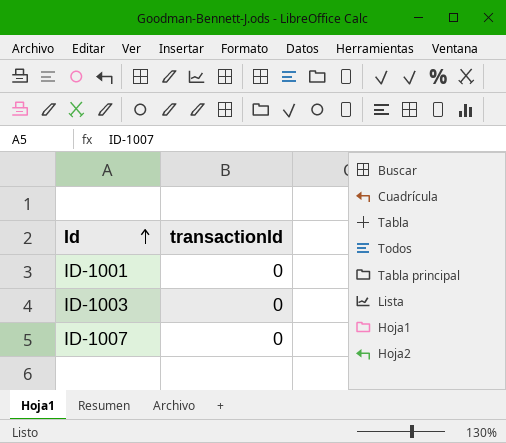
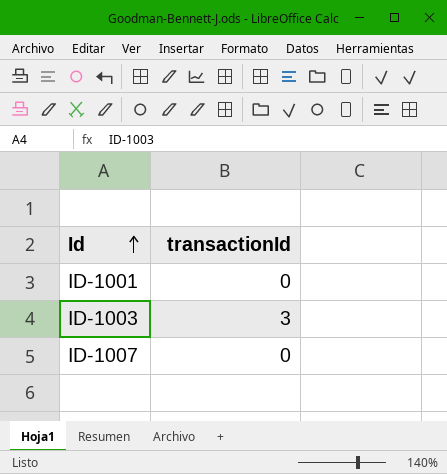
ID-1003 | transactionId: 0 -> 3

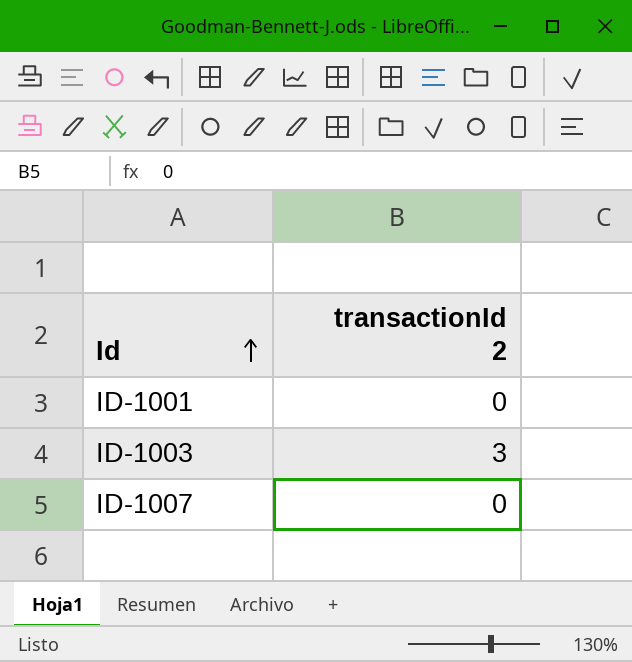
column name: transactionId -> transactionId 2

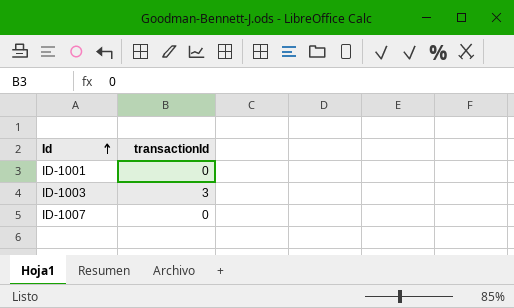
column name: transactionId 2 -> transactionId

